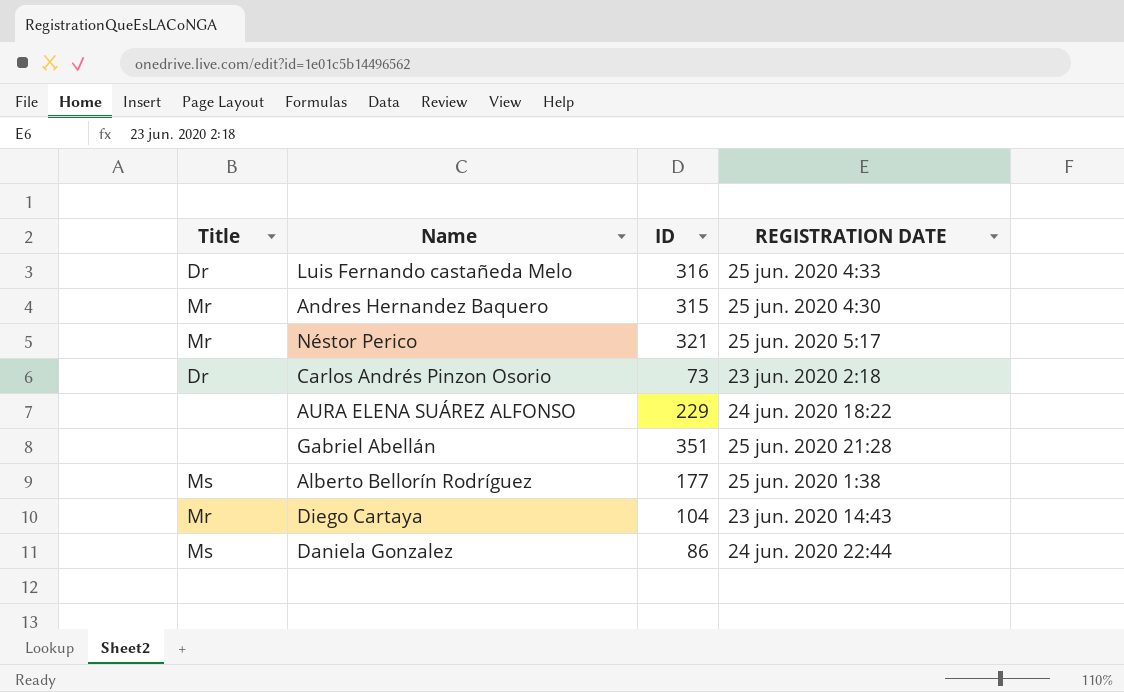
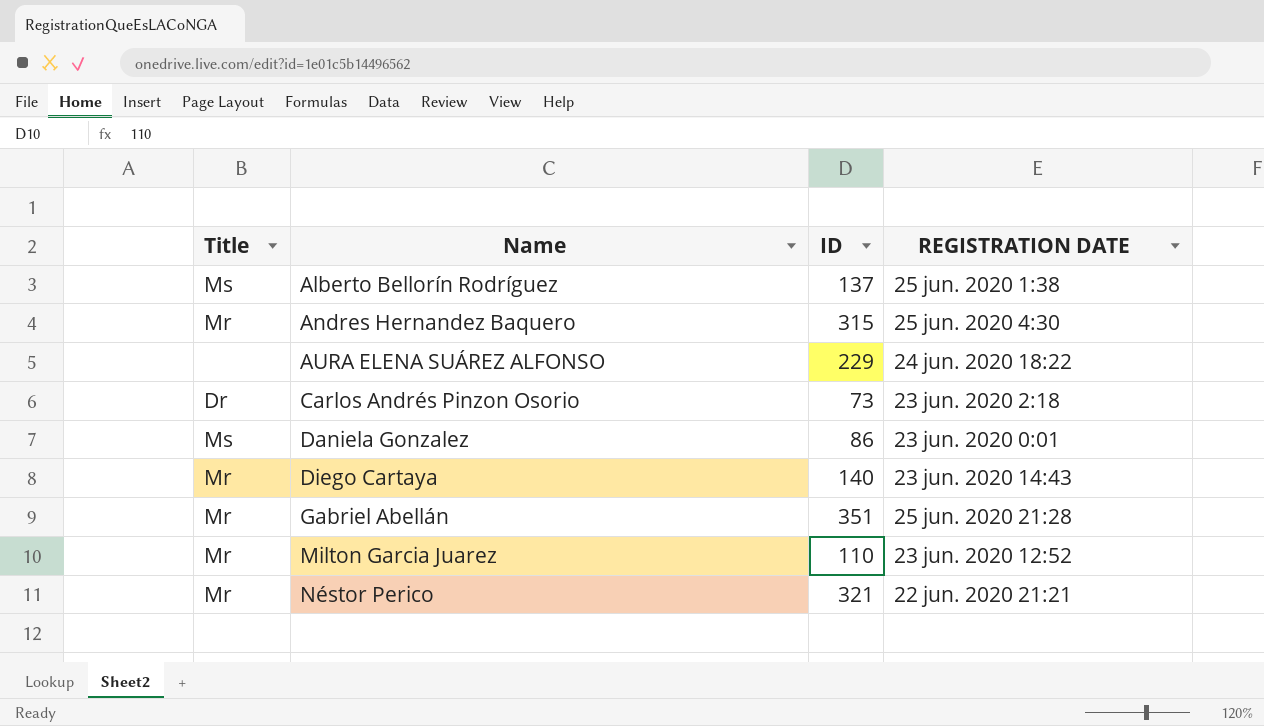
row order: none -> Name ascending
row Luis Fernando castañeda Melo: Dr | 316 | 25 jun. 2020 4:33 -> none
Alberto Bellorín Rodríguez | ID: 177 -> 137
Daniela Gonzalez | REGISTRATION DATE: 24 jun. 2020 22:44 -> 23 jun. 2020 0:01
Diego Cartaya | ID: 104 -> 140
Gabriel Abellán | Title: none -> Mr
row Milton Garcia Juarez: none -> Mr | 110 | 23 jun. 2020 12:52
Néstor Perico | REGISTRATION DATE: 25 jun. 2020 5:17 -> 22 jun. 2020 21:21

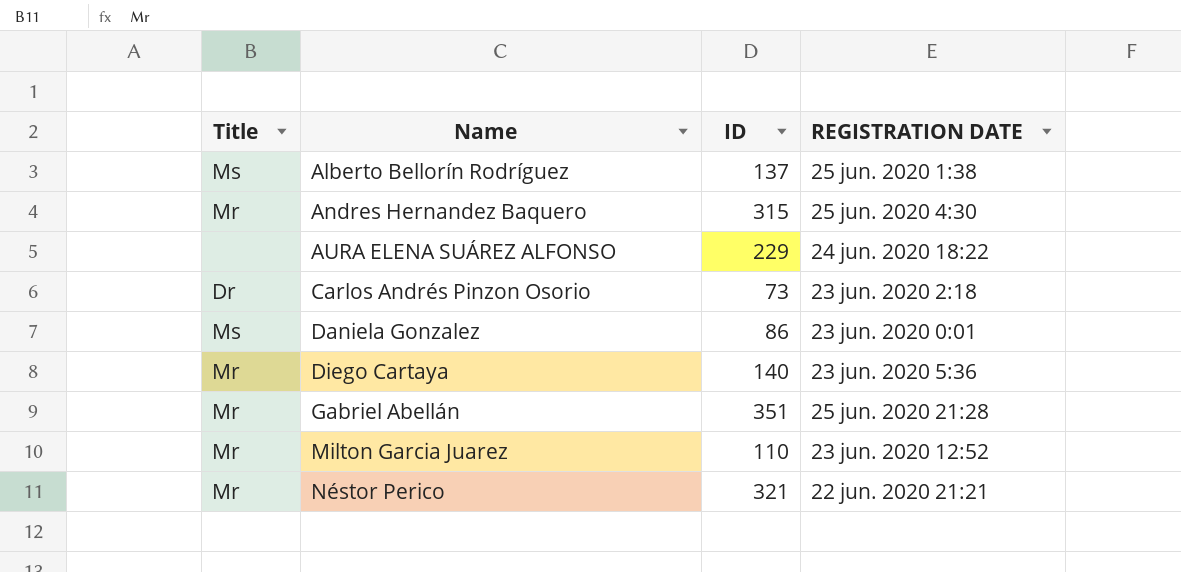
Diego Cartaya | REGISTRATION DATE: 23 jun. 2020 14:43 -> 23 jun. 2020 5:36

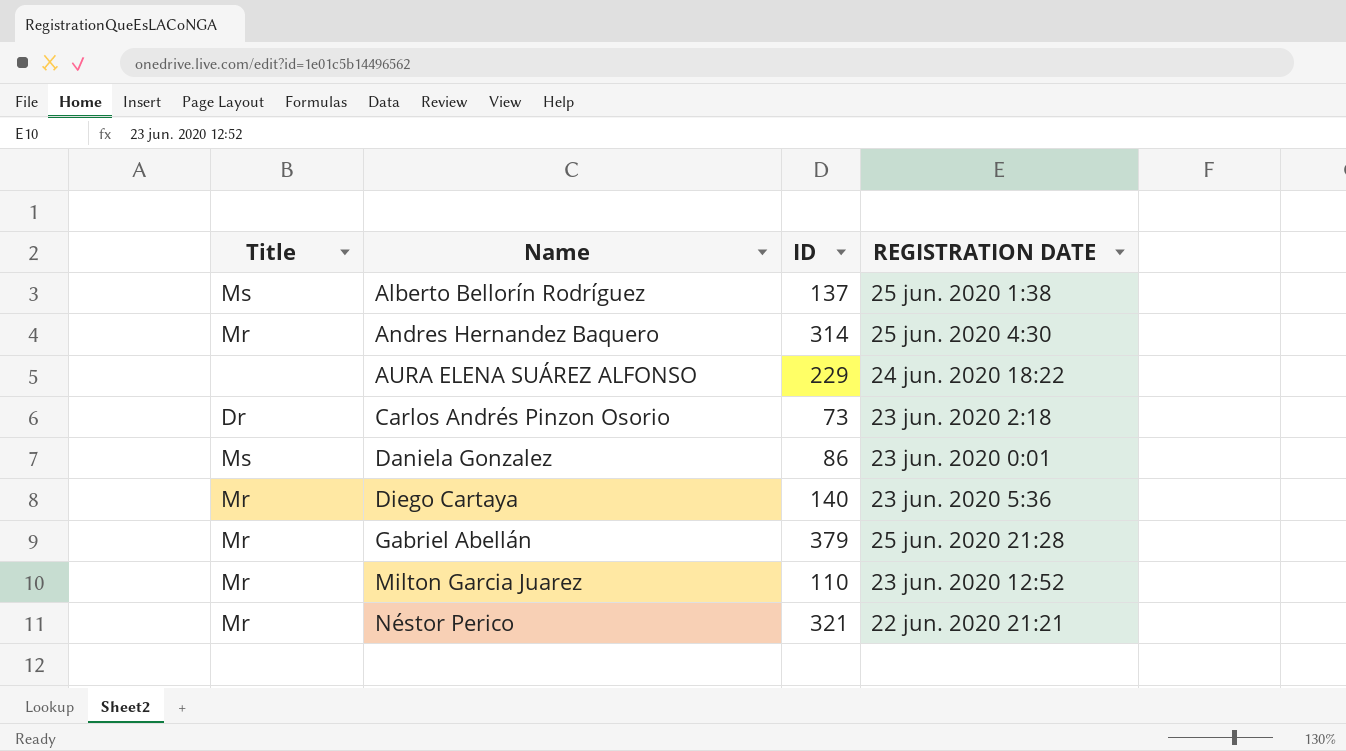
Andres Hernandez Baquero | ID: 315 -> 314
Gabriel Abellán | ID: 351 -> 379

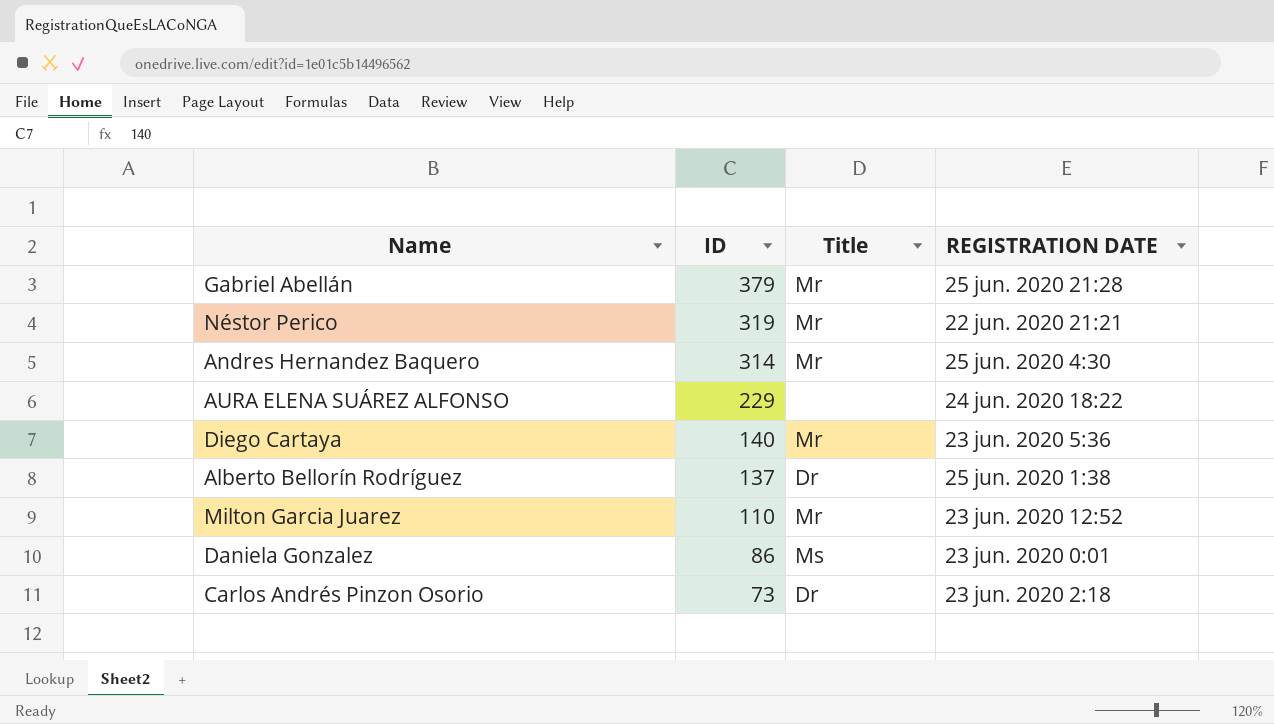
row order: Name ascending -> ID descending
column Title | position: 1 -> 3
Néstor Perico | ID: 321 -> 319
Alberto Bellorín Rodríguez | Title: Ms -> Dr

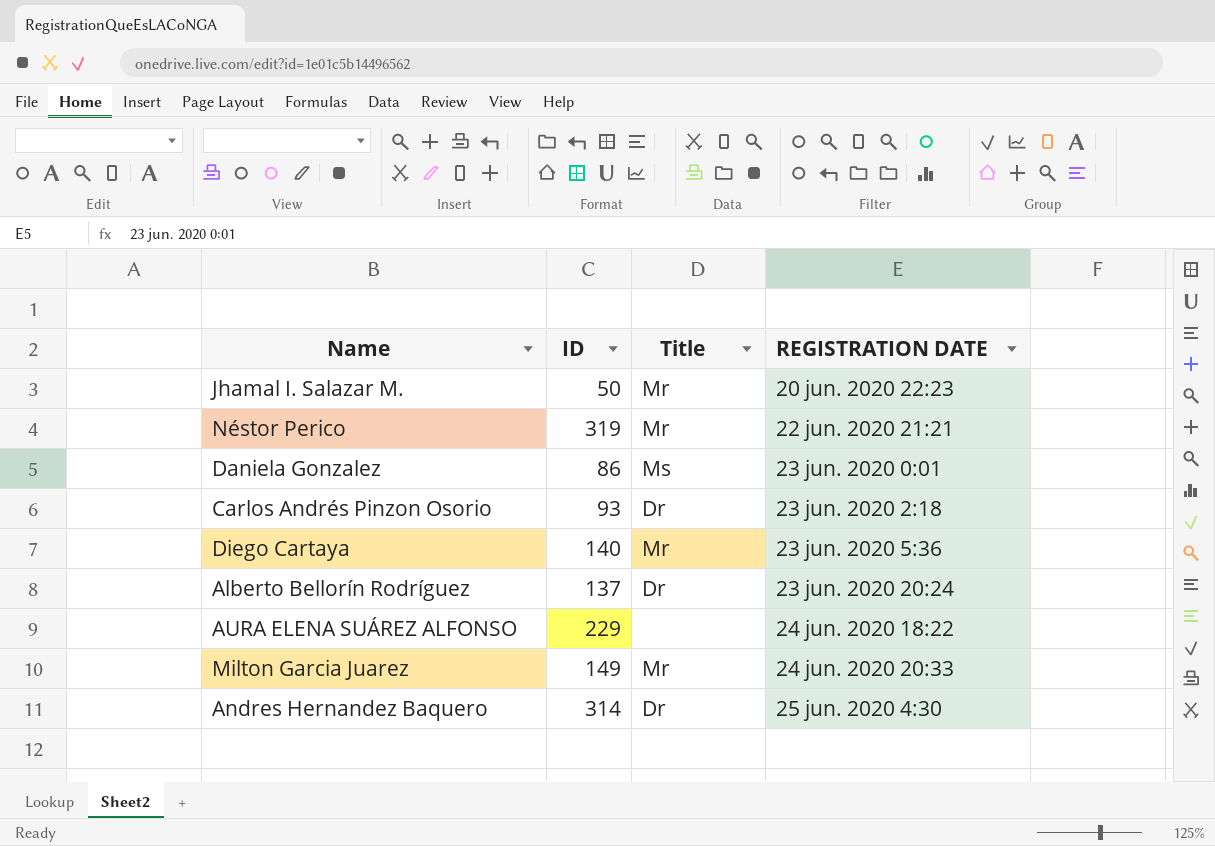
row order: ID descending -> REGISTRATION DATE ascending
row Gabriel Abellán: 379 | Mr | 25 jun. 2020 21:28 -> none
row Jhamal I. Salazar M.: none -> 50 | Mr | 20 jun. 2020 22:23
Carlos Andrés Pinzon Osorio | ID: 73 -> 93
Alberto Bellorín Rodríguez | REGISTRATION DATE: 25 jun. 2020 1:38 -> 23 jun. 2020 20:24
Milton Garcia Juarez | ID: 110 -> 149
Milton Garcia Juarez | REGISTRATION DATE: 23 jun. 2020 12:52 -> 24 jun. 2020 20:33
Andres Hernandez Baquero | Title: Mr -> Dr

